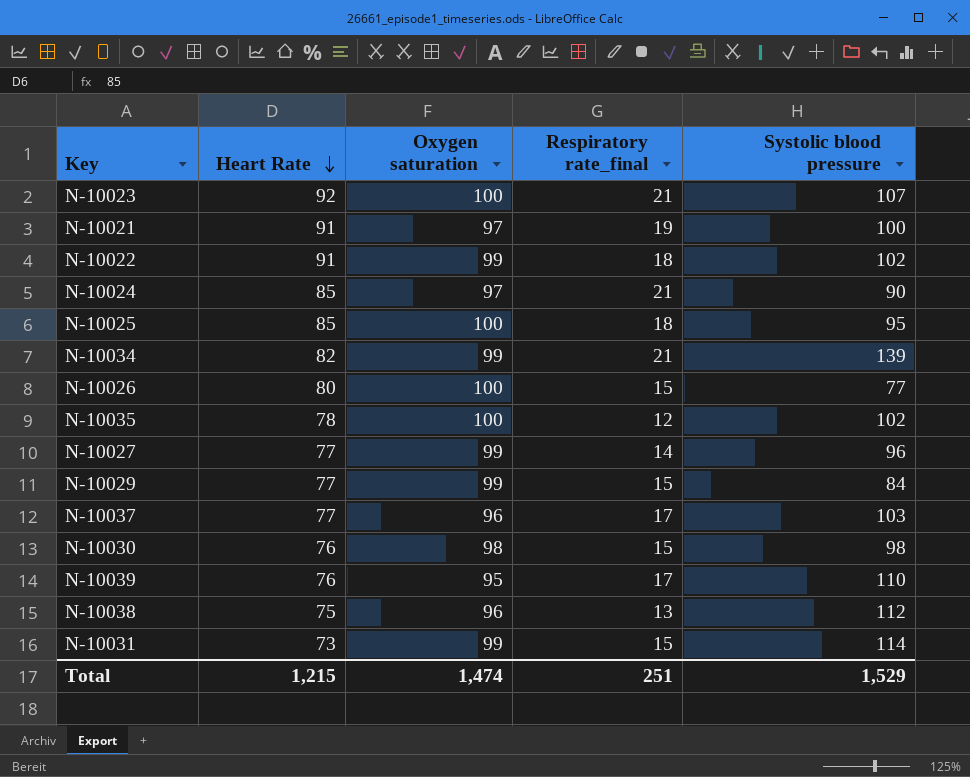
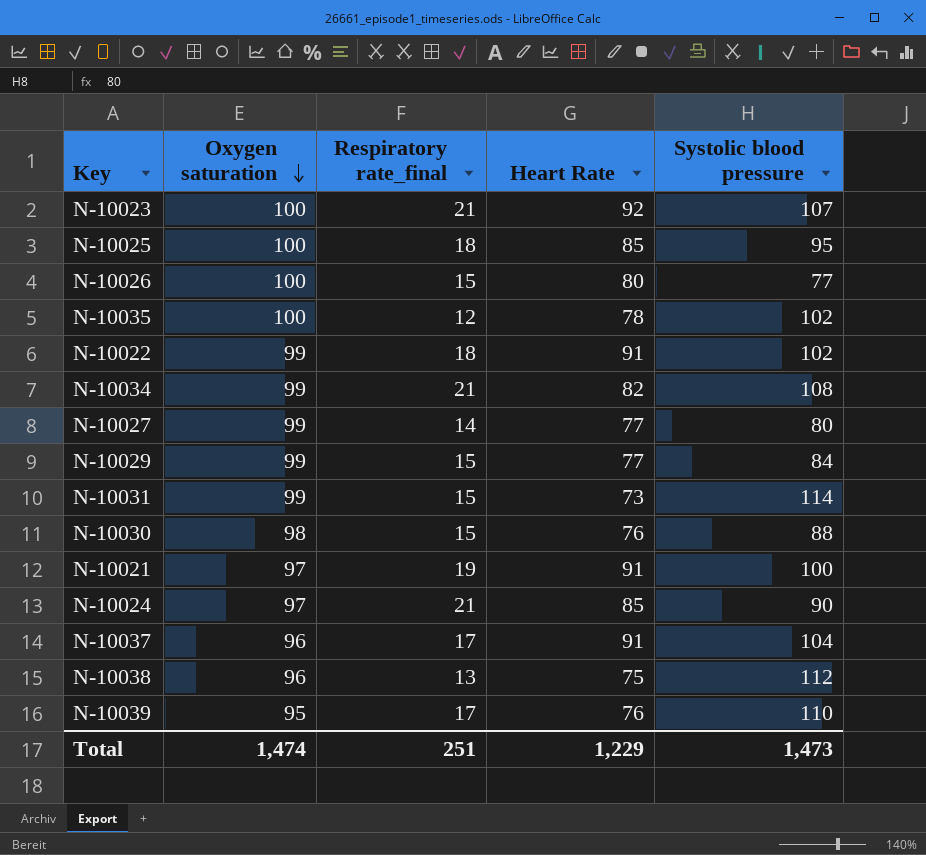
row order: Heart Rate descending -> Oxygen saturation descending
column Heart Rate | position: 2 -> 4
N-10034 | Systolic blood pressure: 139 -> 108
N-10027 | Systolic blood pressure: 96 -> 80
N-10030 | Systolic blood pressure: 98 -> 88
N-10037 | Heart Rate: 77 -> 91
N-10037 | Systolic blood pressure: 103 -> 104
Total | Heart Rate: 1,215 -> 1,229
Total | Systolic blood pressure: 1,529 -> 1,473

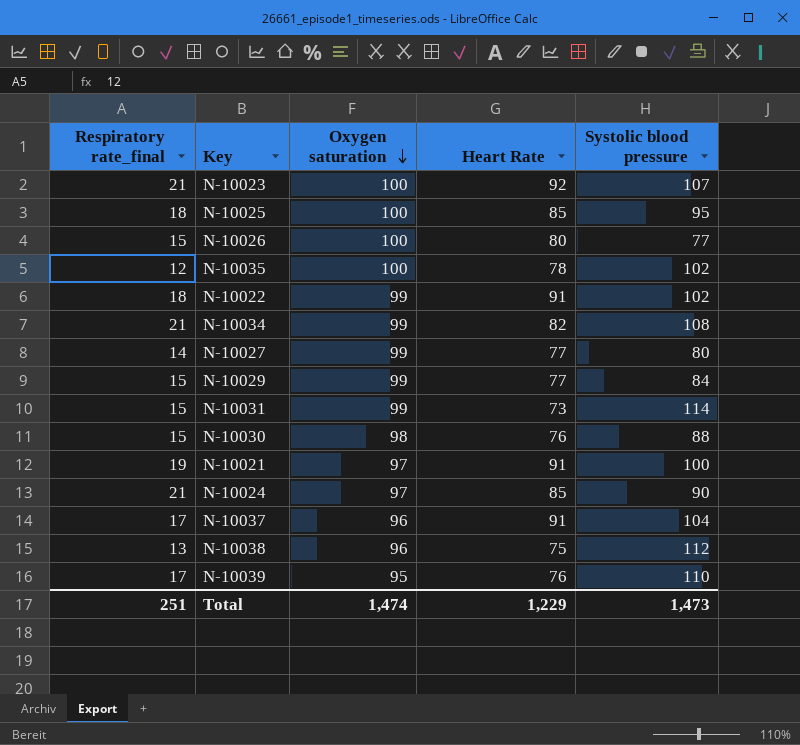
column Respiratory rate_final | position: 3 -> 1

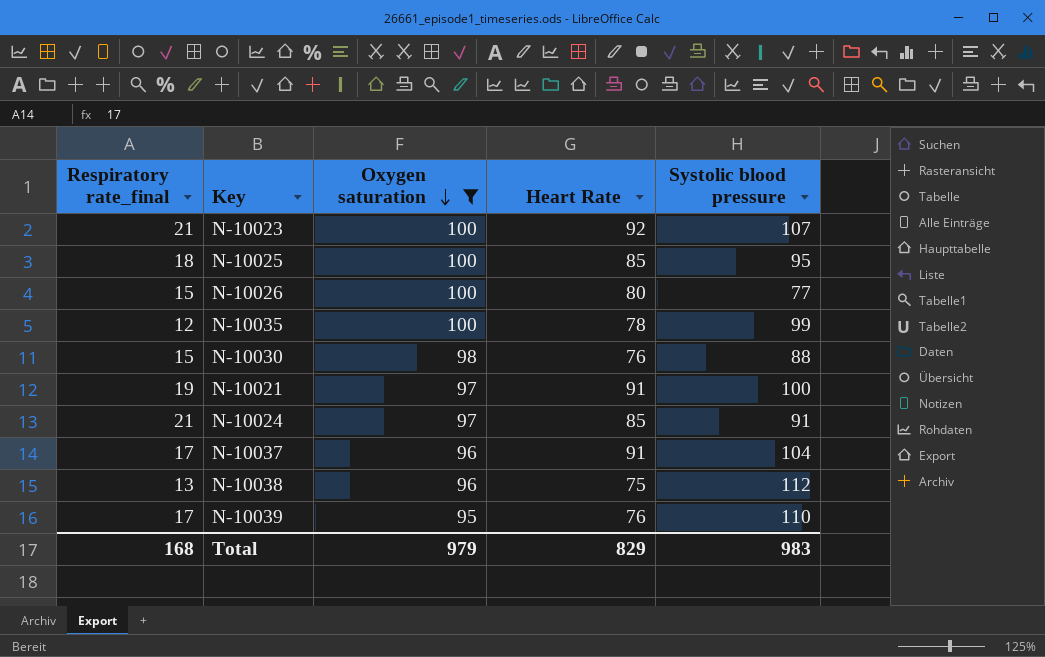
filter: none -> Oxygen saturation != 99
N-10035 | Systolic blood pressure: 102 -> 99
N-10024 | Systolic blood pressure: 90 -> 91
Total | Respiratory rate_final: 251 -> 168
Total | Oxygen saturation: 1,474 -> 979
Total | Heart Rate: 1,229 -> 829
Total | Systolic blood pressure: 1,473 -> 983

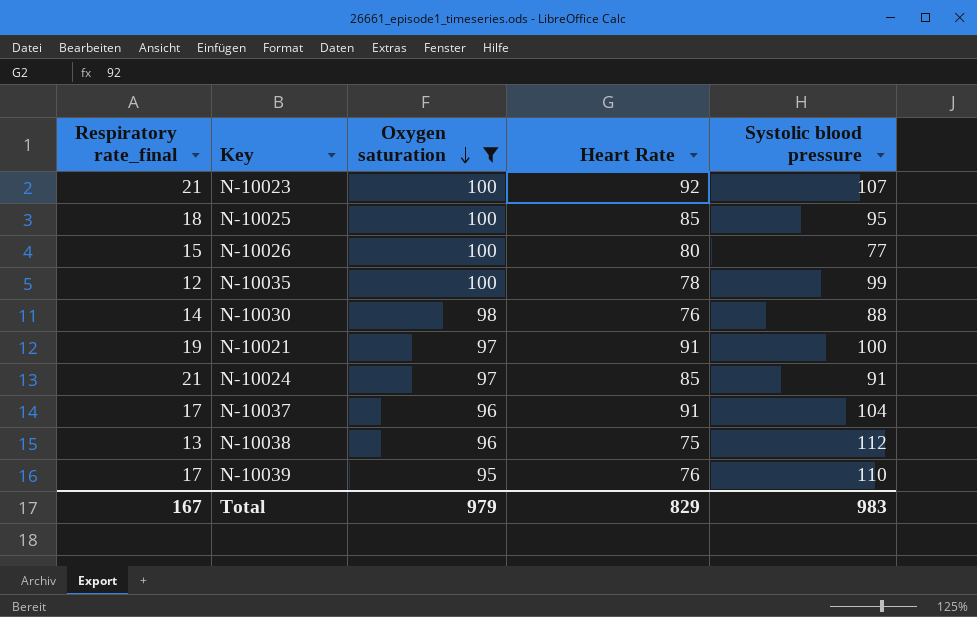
N-10030 | Respiratory rate_final: 15 -> 14
Total | Respiratory rate_final: 168 -> 167

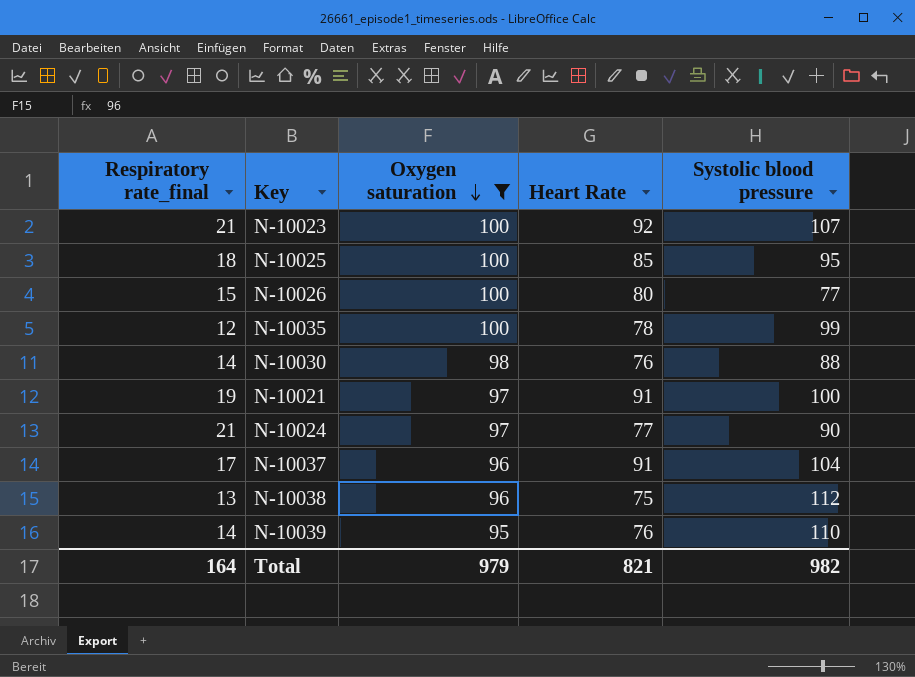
N-10024 | Heart Rate: 85 -> 77
N-10024 | Systolic blood pressure: 91 -> 90
N-10039 | Respiratory rate_final: 17 -> 14
Total | Respiratory rate_final: 167 -> 164
Total | Heart Rate: 829 -> 821
Total | Systolic blood pressure: 983 -> 982

